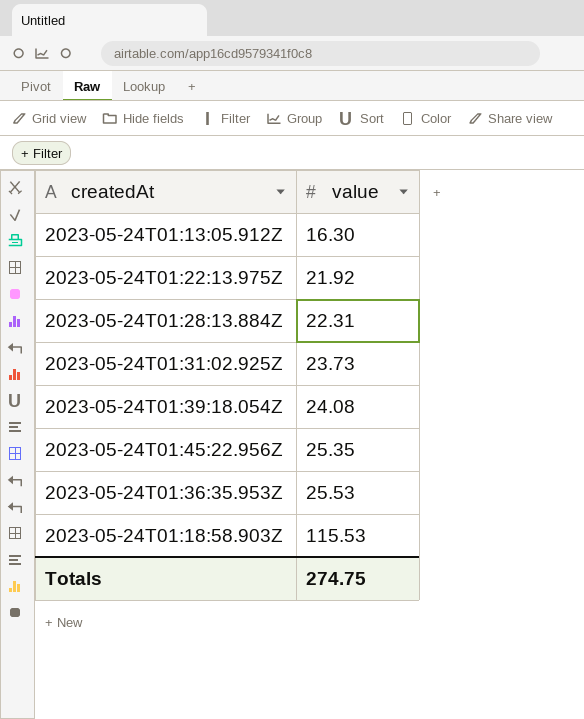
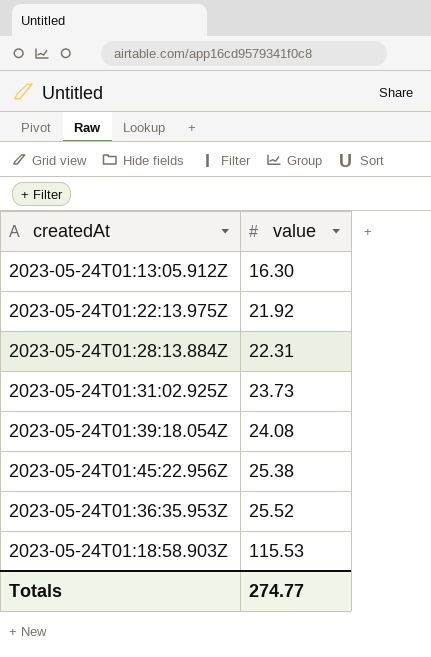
2023-05-24T01:45:22.956Z | value: 25.35 -> 25.38
2023-05-24T01:36:35.953Z | value: 25.53 -> 25.52
Totals | value: 274.75 -> 274.77

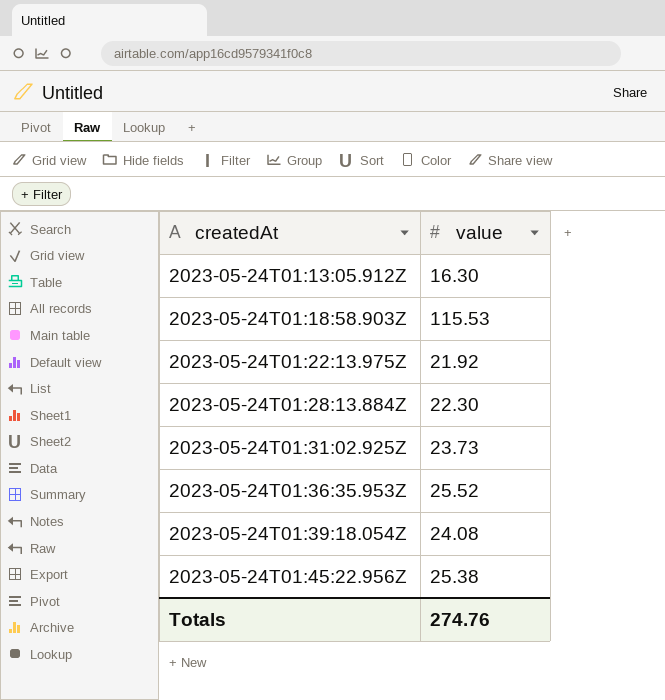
row order: value ascending -> createdAt ascending
2023-05-24T01:28:13.884Z | value: 22.31 -> 22.30
Totals | value: 274.77 -> 274.76

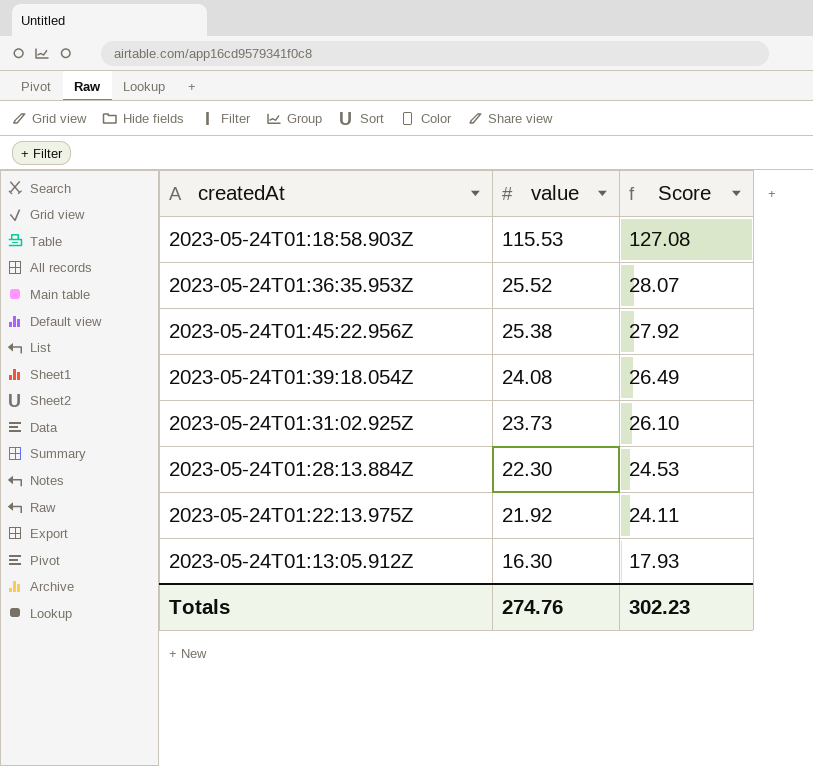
row order: createdAt ascending -> value descending
column Score | formula: none -> [value] * 1.1

